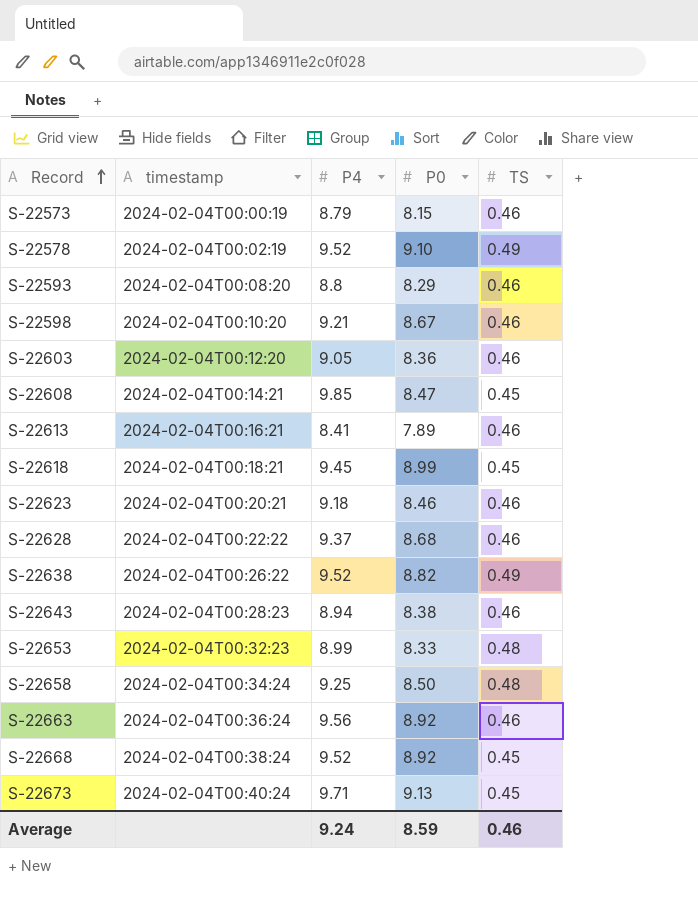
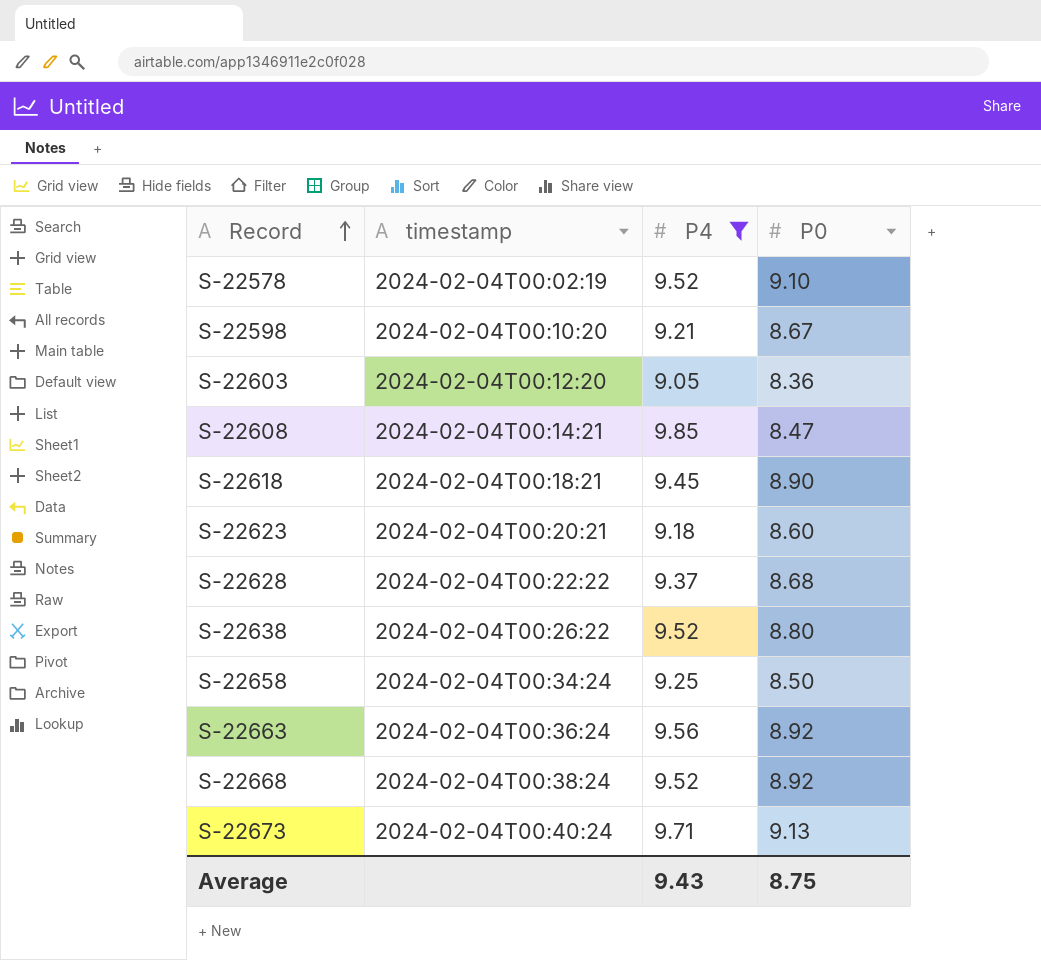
filter: none -> P4 >= 9.05
column TS | position: 5 -> none
S-22618 | P0: 8.99 -> 8.90
S-22623 | P0: 8.46 -> 8.60
S-22638 | P0: 8.82 -> 8.80
Average | P4: 9.24 -> 9.43
Average | P0: 8.59 -> 8.75

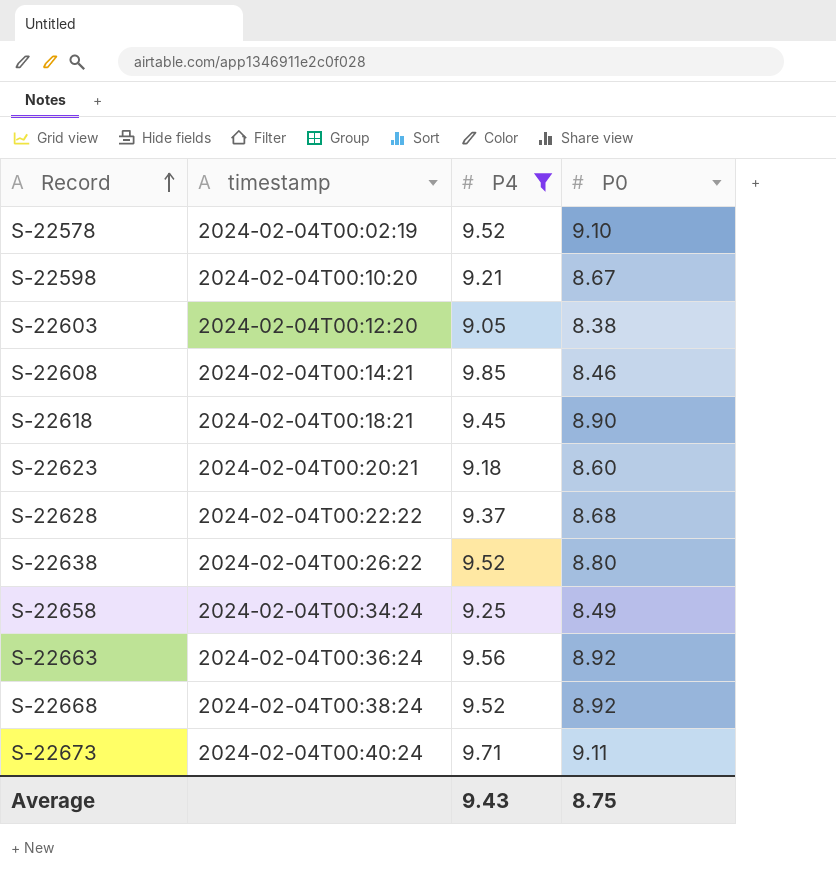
S-22603 | P0: 8.36 -> 8.38
S-22608 | P0: 8.47 -> 8.46
S-22658 | P0: 8.50 -> 8.49
S-22673 | P0: 9.13 -> 9.11

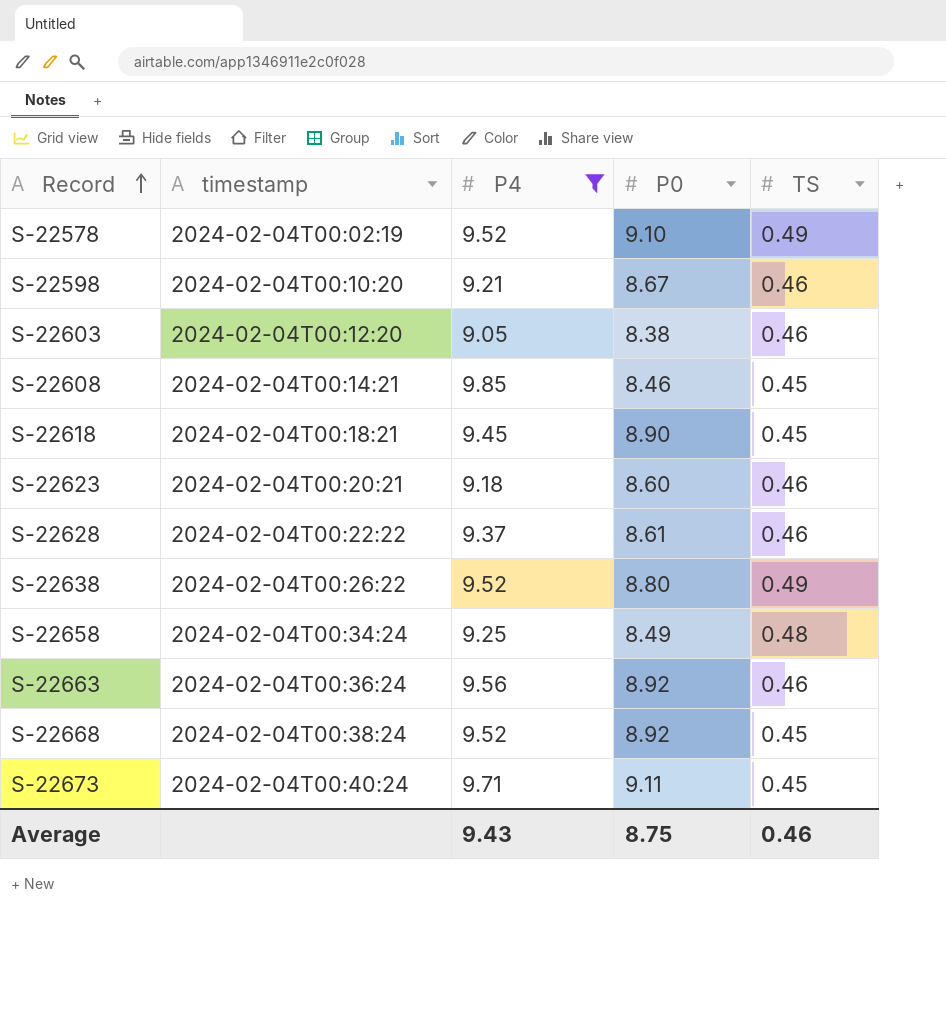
column TS | position: none -> 5
S-22628 | P0: 8.68 -> 8.61

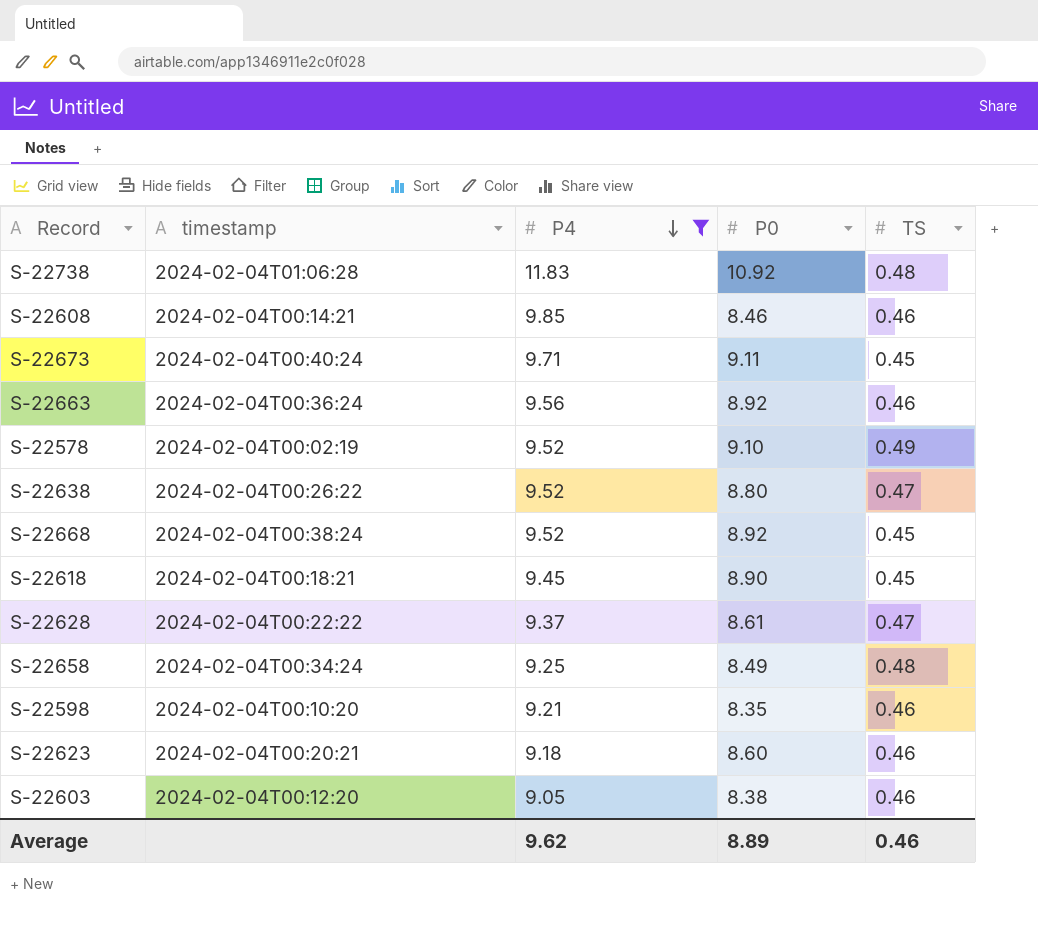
row order: Record ascending -> P4 descending
row S-22738: none -> 2024-02-04T01:06:28 | 11.83 | 10.92 | 0.48
S-22608 | TS: 0.45 -> 0.46
S-22638 | TS: 0.49 -> 0.47
S-22628 | TS: 0.46 -> 0.47
S-22598 | P0: 8.67 -> 8.35
Average | P4: 9.43 -> 9.62
Average | P0: 8.75 -> 8.89

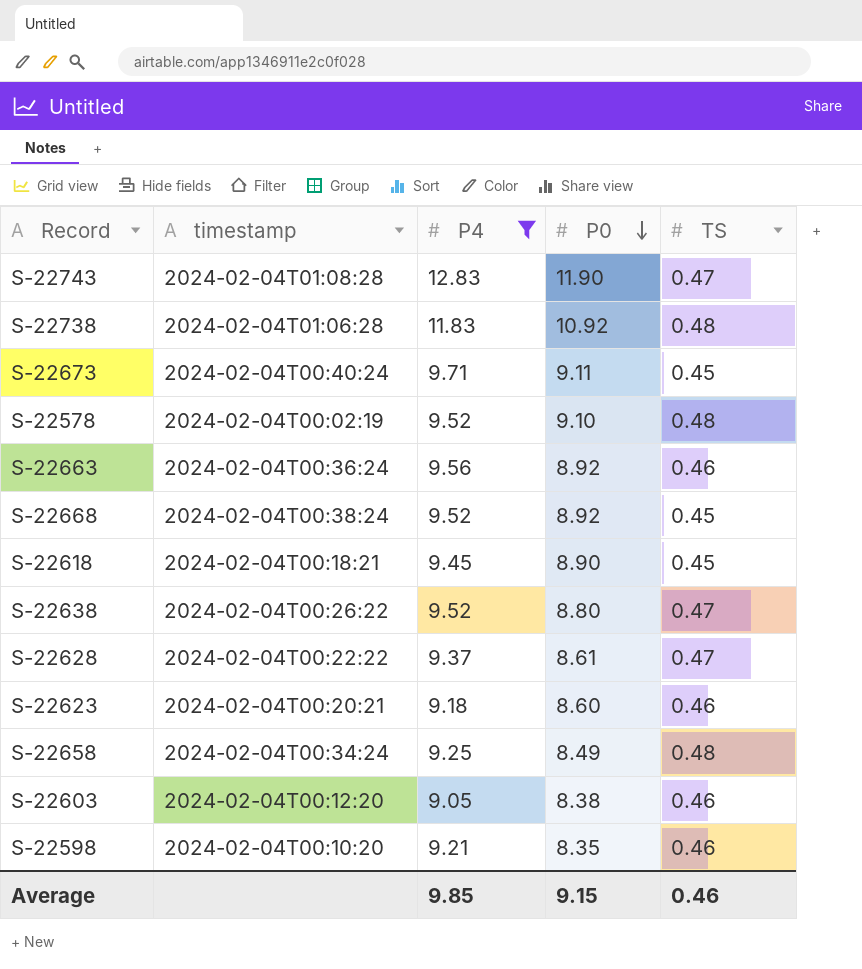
row order: P4 descending -> P0 descending
row S-22608: 2024-02-04T00:14:21 | 9.85 | 8.46 | 0.46 -> none
row S-22743: none -> 2024-02-04T01:08:28 | 12.83 | 11.90 | 0.47
S-22578 | TS: 0.49 -> 0.48
Average | P4: 9.62 -> 9.85
Average | P0: 8.89 -> 9.15

